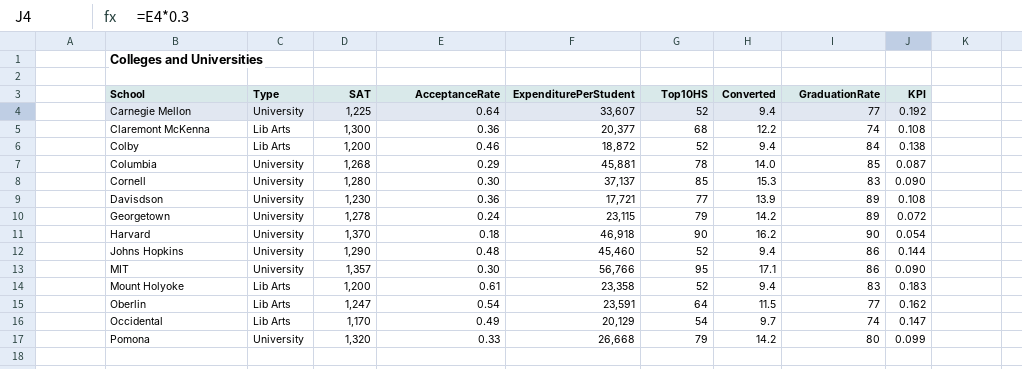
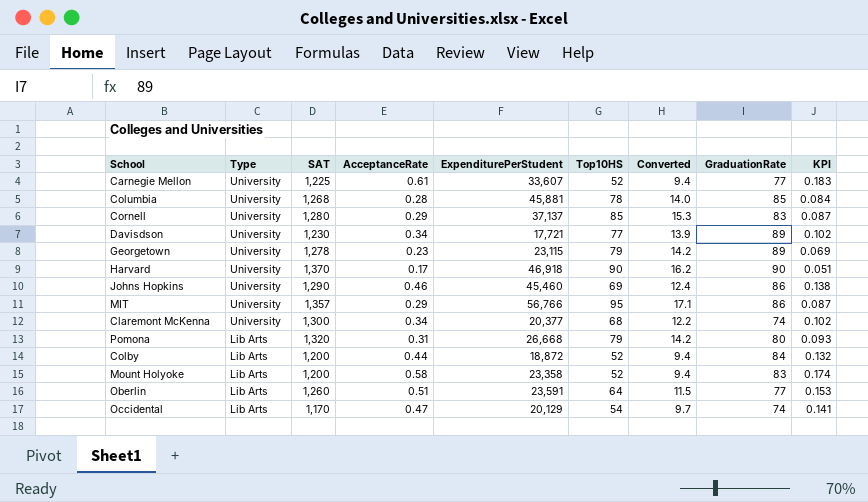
row order: School ascending -> Type descending
Carnegie Mellon | AcceptanceRate: 0.64 -> 0.61
Carnegie Mellon | KPI: 0.192 -> 0.183
Columbia | AcceptanceRate: 0.29 -> 0.28
Columbia | KPI: 0.087 -> 0.084
Cornell | AcceptanceRate: 0.30 -> 0.29
Cornell | KPI: 0.090 -> 0.087
Davisdson | AcceptanceRate: 0.36 -> 0.34
Davisdson | KPI: 0.108 -> 0.102
Georgetown | AcceptanceRate: 0.24 -> 0.23
Georgetown | KPI: 0.072 -> 0.069
Harvard | AcceptanceRate: 0.18 -> 0.17
Harvard | KPI: 0.054 -> 0.051
Johns Hopkins | AcceptanceRate: 0.48 -> 0.46
Johns Hopkins | Top10HS: 52 -> 69
Johns Hopkins | Converted: 9.4 -> 12.4
Johns Hopkins | KPI: 0.144 -> 0.138
MIT | AcceptanceRate: 0.30 -> 0.29
MIT | KPI: 0.090 -> 0.087
Claremont McKenna | Type: Lib Arts -> University
Claremont McKenna | AcceptanceRate: 0.36 -> 0.34
Claremont McKenna | KPI: 0.108 -> 0.102
Pomona | Type: University -> Lib Arts
Pomona | AcceptanceRate: 0.33 -> 0.31
Pomona | KPI: 0.099 -> 0.093
Colby | AcceptanceRate: 0.46 -> 0.44
Colby | KPI: 0.138 -> 0.132
Mount Holyoke | AcceptanceRate: 0.61 -> 0.58
Mount Holyoke | KPI: 0.183 -> 0.174
Oberlin | SAT: 1,247 -> 1,260
Oberlin | AcceptanceRate: 0.54 -> 0.51
Oberlin | KPI: 0.162 -> 0.153
Occidental | AcceptanceRate: 0.49 -> 0.47
Occidental | KPI: 0.147 -> 0.141

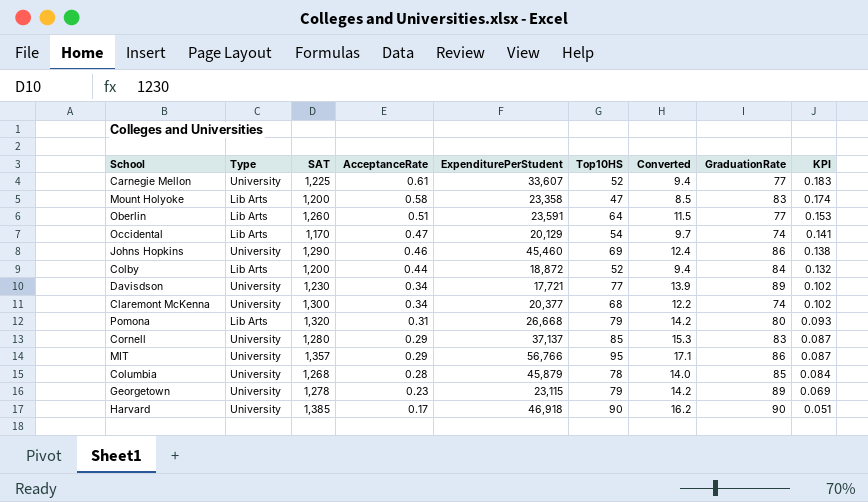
row order: Type descending -> AcceptanceRate descending
Mount Holyoke | Top10HS: 52 -> 47
Mount Holyoke | Converted: 9.4 -> 8.5
Columbia | ExpenditurePerStudent: 45,881 -> 45,879
Harvard | SAT: 1,370 -> 1,385

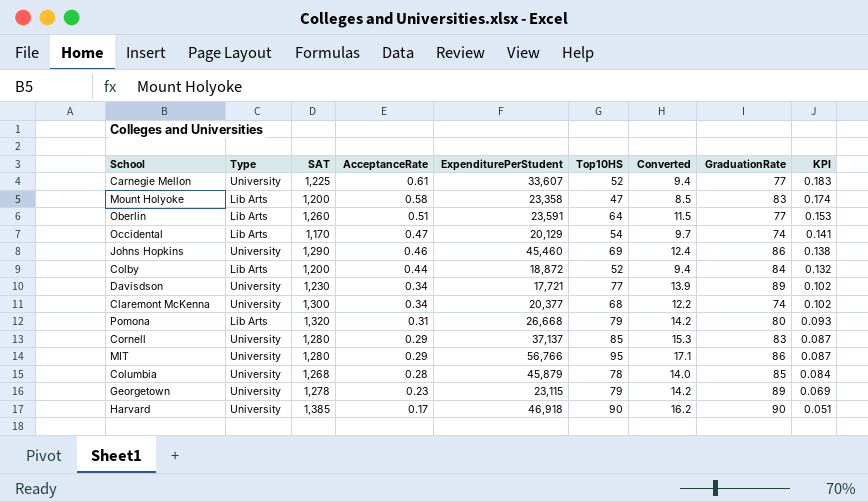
MIT | SAT: 1,357 -> 1,280

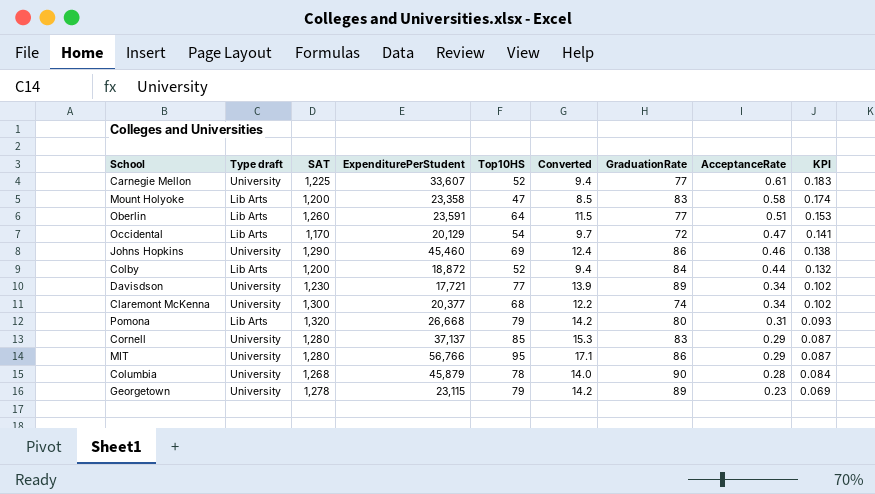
column name: Type -> Type draft
column AcceptanceRate | position: 4 -> 8
row Harvard: University | 1,385 | 0.17 | 46,918 | 90 | 16.2 | 90 | 0.051 -> none
Occidental | GraduationRate: 74 -> 72
Columbia | GraduationRate: 85 -> 90

